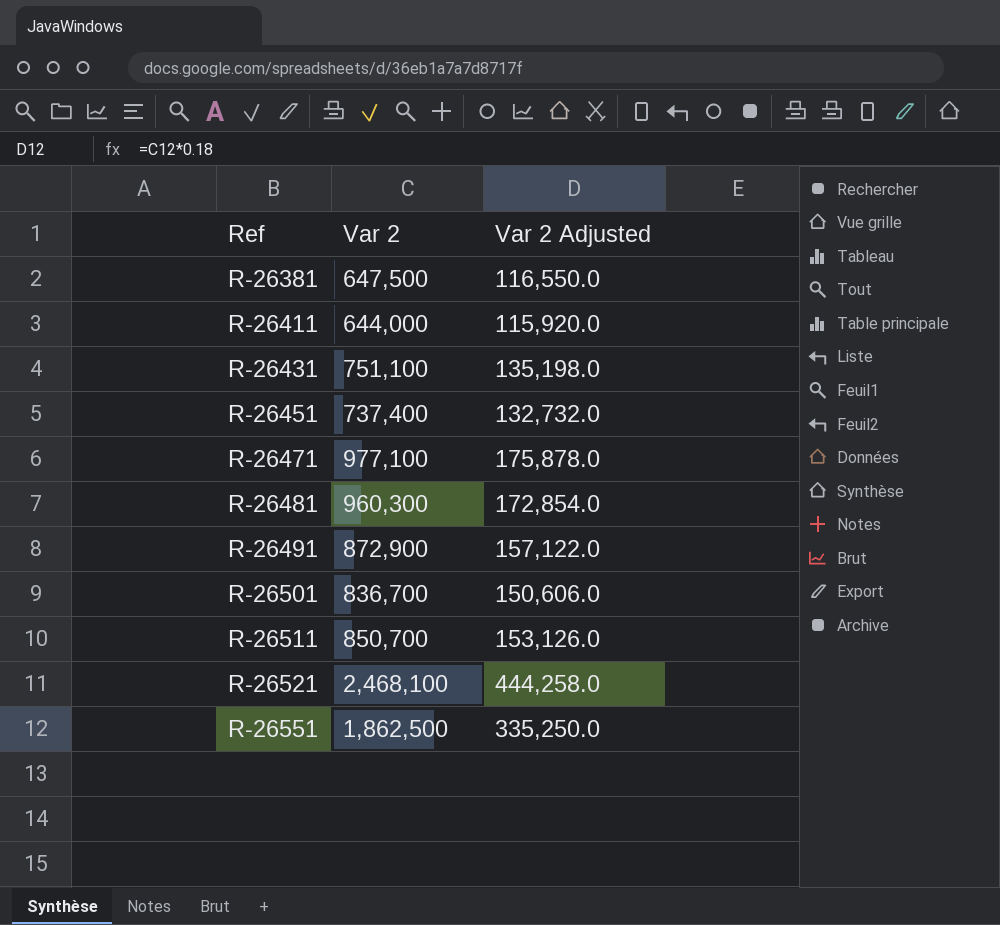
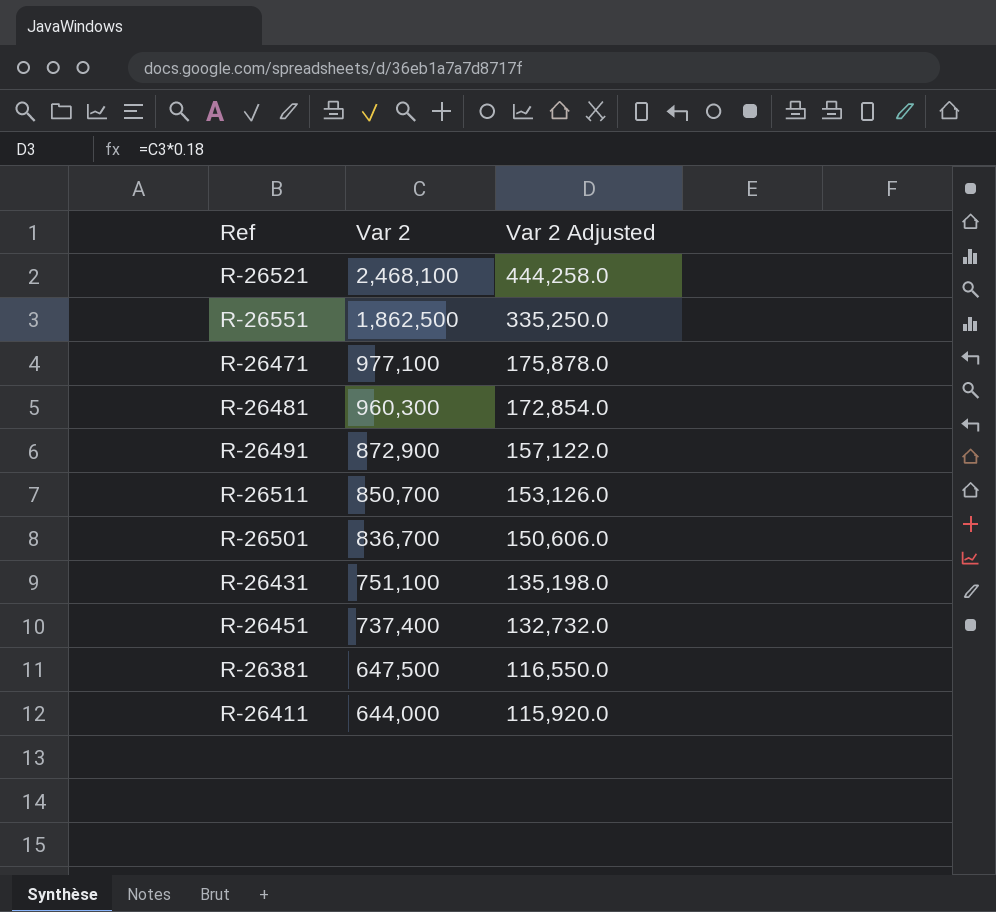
row order: Ref ascending -> Var 2 descending

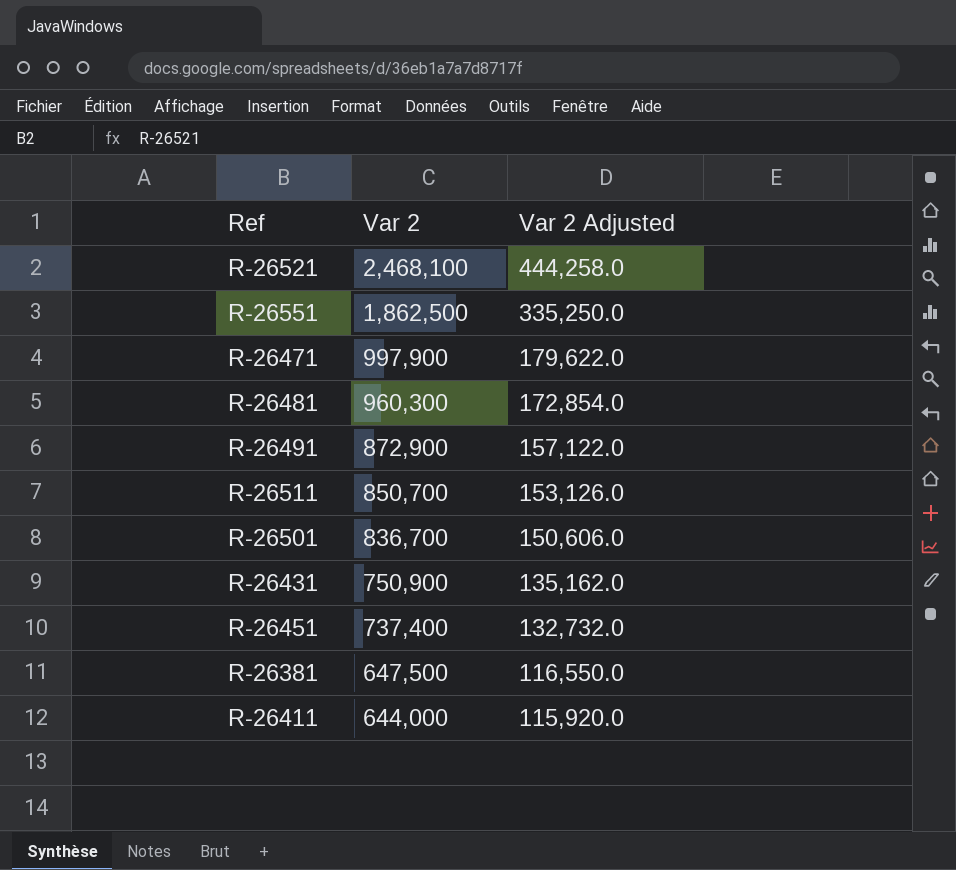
R-26471 | Var 2: 977,100 -> 997,900
R-26471 | Var 2 Adjusted: 175,878.0 -> 179,622.0
R-26431 | Var 2: 751,100 -> 750,900
R-26431 | Var 2 Adjusted: 135,198.0 -> 135,162.0

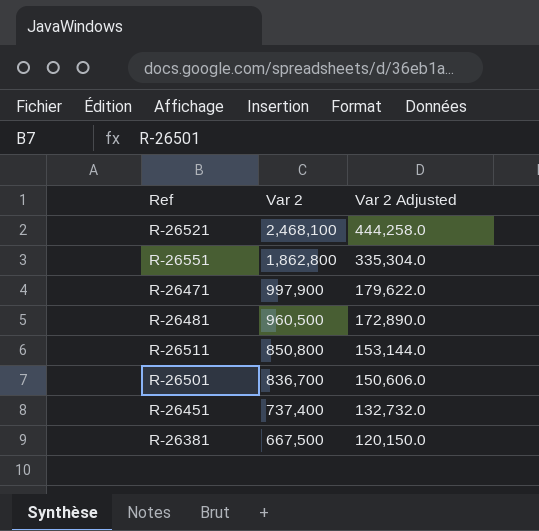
row R-26491: 872,900 | 157,122.0 -> none
row R-26431: 750,900 | 135,162.0 -> none
row R-26411: 644,000 | 115,920.0 -> none
R-26551 | Var 2: 1,862,500 -> 1,862,800
R-26551 | Var 2 Adjusted: 335,250.0 -> 335,304.0
R-26481 | Var 2: 960,300 -> 960,500
R-26481 | Var 2 Adjusted: 172,854.0 -> 172,890.0
R-26511 | Var 2: 850,700 -> 850,800
R-26511 | Var 2 Adjusted: 153,126.0 -> 153,144.0
R-26381 | Var 2: 647,500 -> 667,500
R-26381 | Var 2 Adjusted: 116,550.0 -> 120,150.0

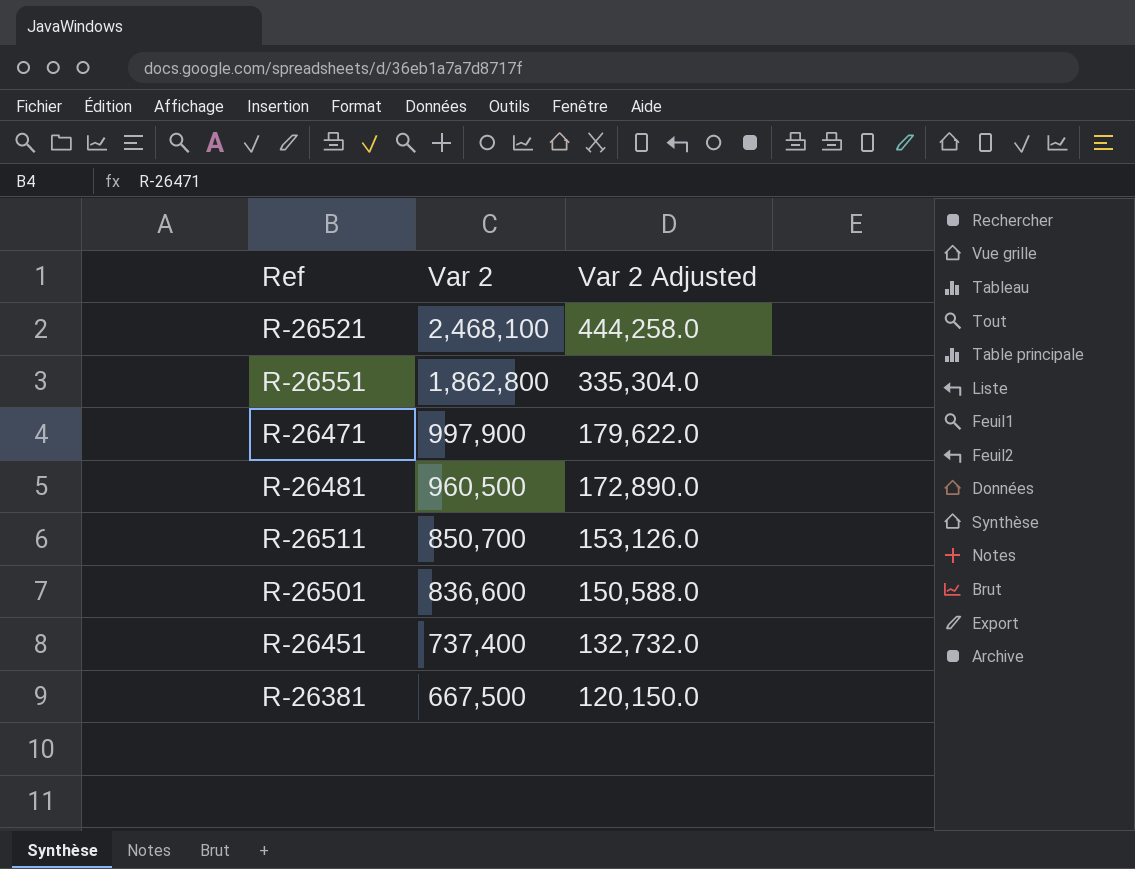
R-26511 | Var 2: 850,800 -> 850,700
R-26511 | Var 2 Adjusted: 153,144.0 -> 153,126.0
R-26501 | Var 2: 836,700 -> 836,600
R-26501 | Var 2 Adjusted: 150,606.0 -> 150,588.0

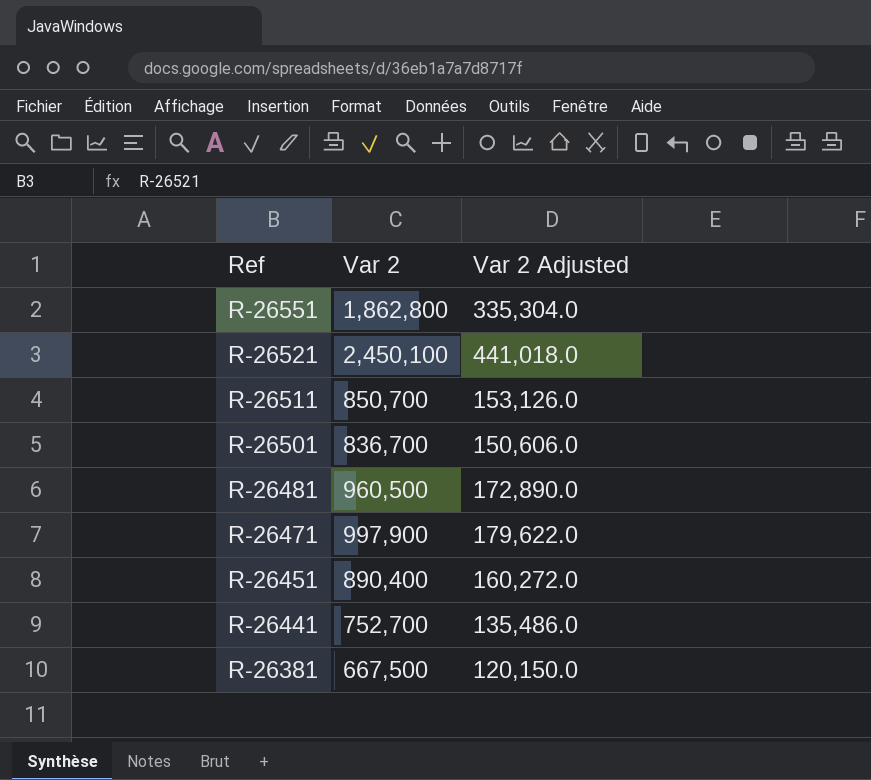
row order: Var 2 descending -> Ref descending
R-26521 | Var 2: 2,468,100 -> 2,450,100
R-26521 | Var 2 Adjusted: 444,258.0 -> 441,018.0
R-26501 | Var 2: 836,600 -> 836,700
R-26501 | Var 2 Adjusted: 150,588.0 -> 150,606.0
R-26451 | Var 2: 737,400 -> 890,400
R-26451 | Var 2 Adjusted: 132,732.0 -> 160,272.0
row R-26441: none -> 752,700 | 135,486.0

